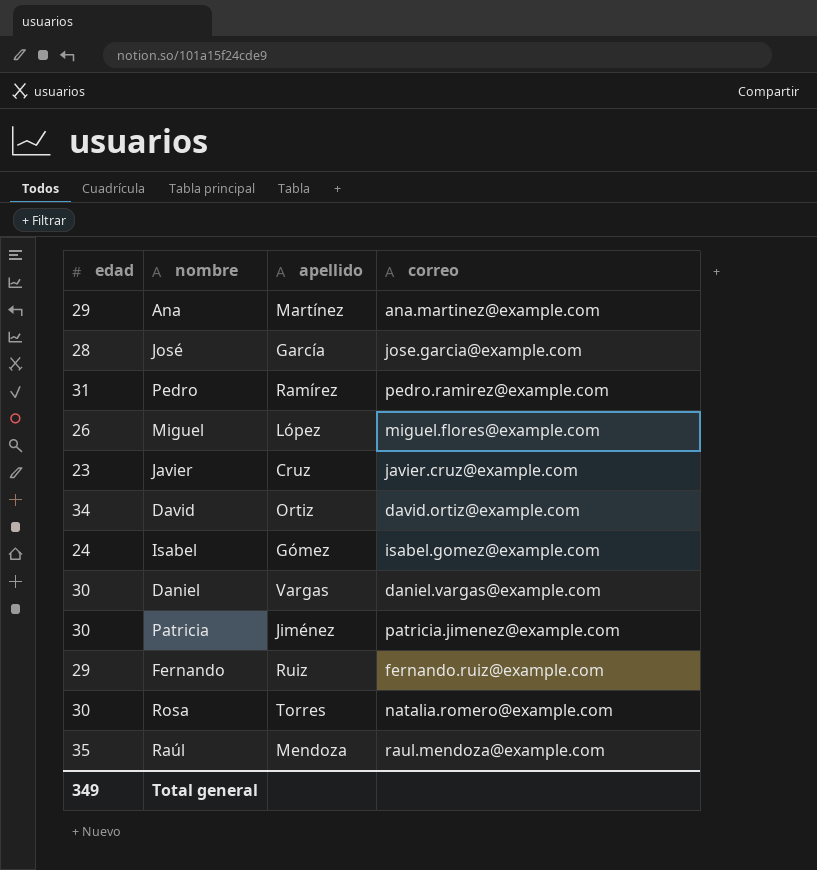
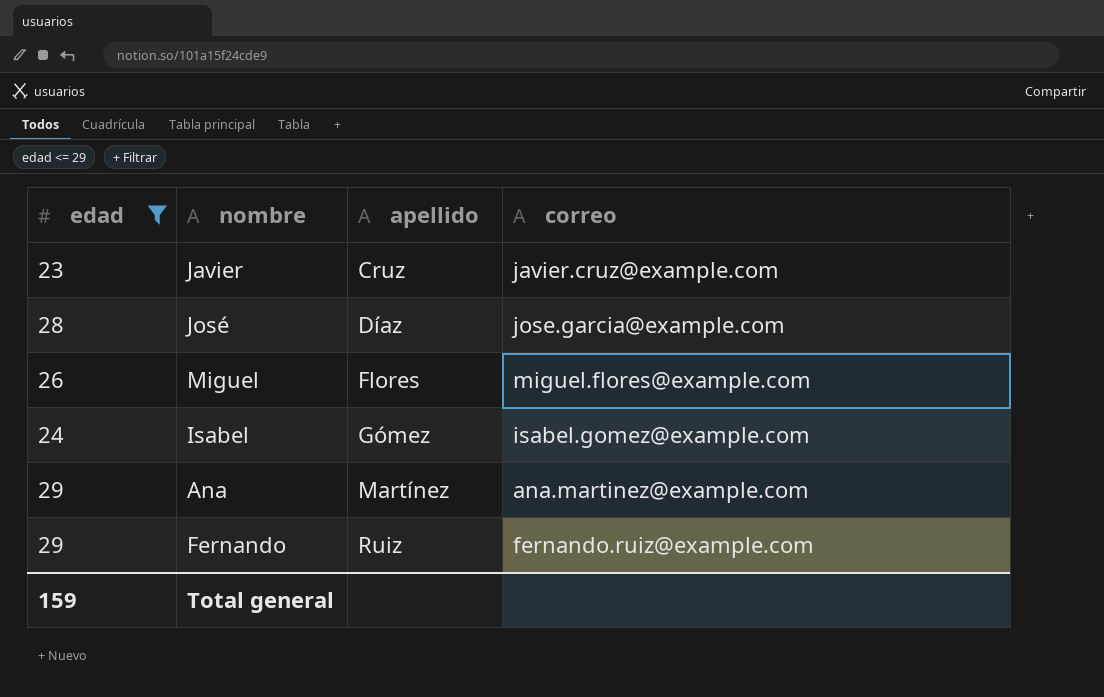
filter: none -> edad <= 29
row order: none -> apellido ascending
José | apellido: García -> Díaz
Miguel | apellido: López -> Flores
Total general | edad: 349 -> 159

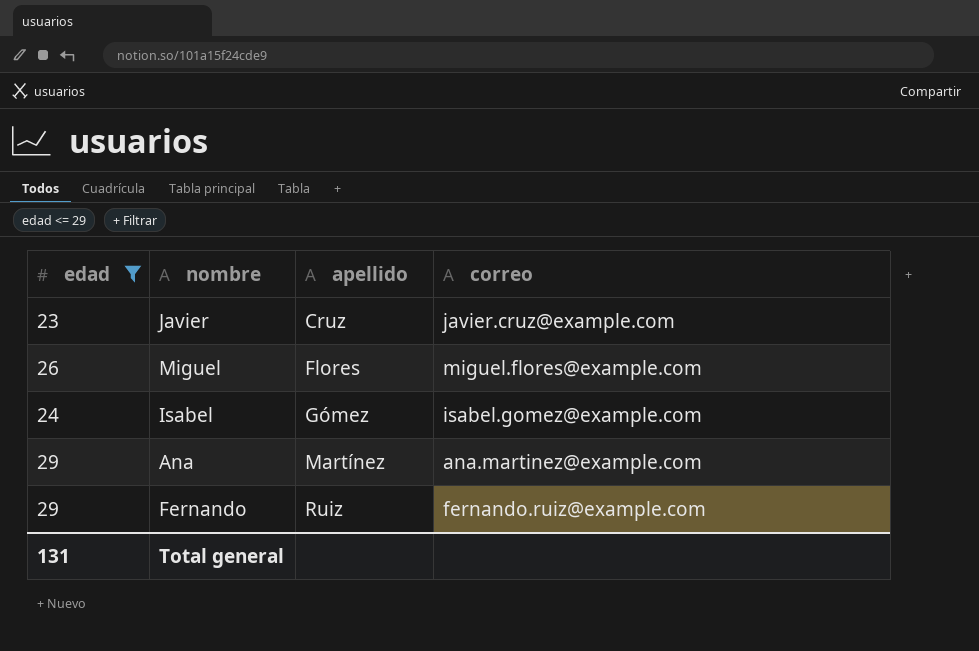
row José: 28 | Díaz | jose.garcia@example.com -> none
Total general | edad: 159 -> 131

